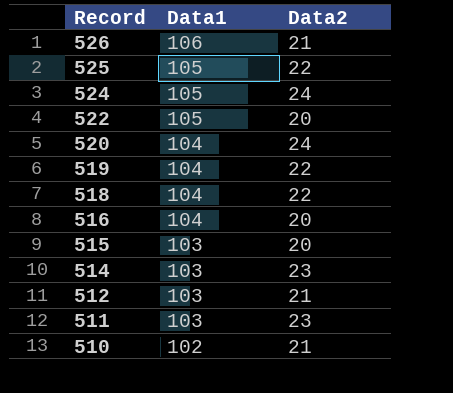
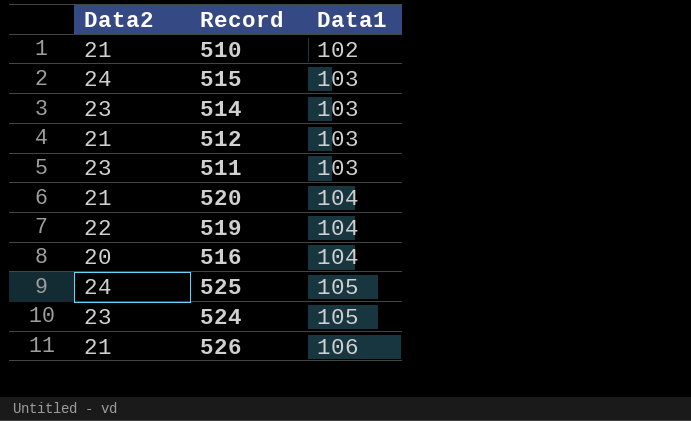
row order: Record descending -> Data1 ascending
column Data2 | position: 3 -> 1
row 522: 105 | 20 -> none
row 518: 104 | 22 -> none
515 | Data2: 20 -> 24
520 | Data2: 24 -> 21
525 | Data2: 22 -> 24
524 | Data2: 24 -> 23

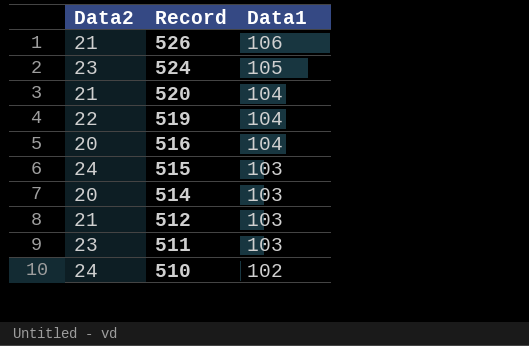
row order: Data1 ascending -> Record descending
row 525: 24 | 105 -> none
514 | Data2: 23 -> 20
510 | Data2: 21 -> 24

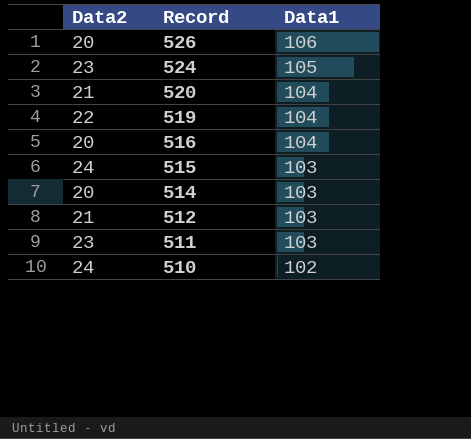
526 | Data2: 21 -> 20

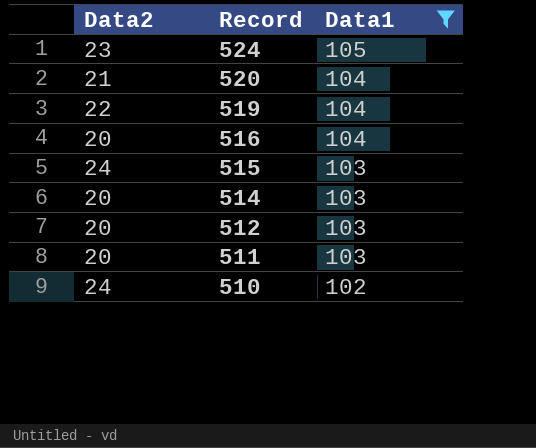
filter: none -> Data1 != 106
512 | Data2: 21 -> 20
511 | Data2: 23 -> 20

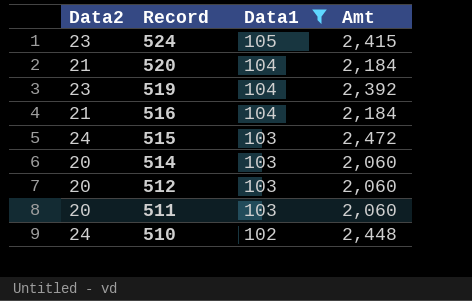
column Amt | formula: none -> [Data2] * [Data1]
519 | Data2: 22 -> 23
516 | Data2: 20 -> 21

